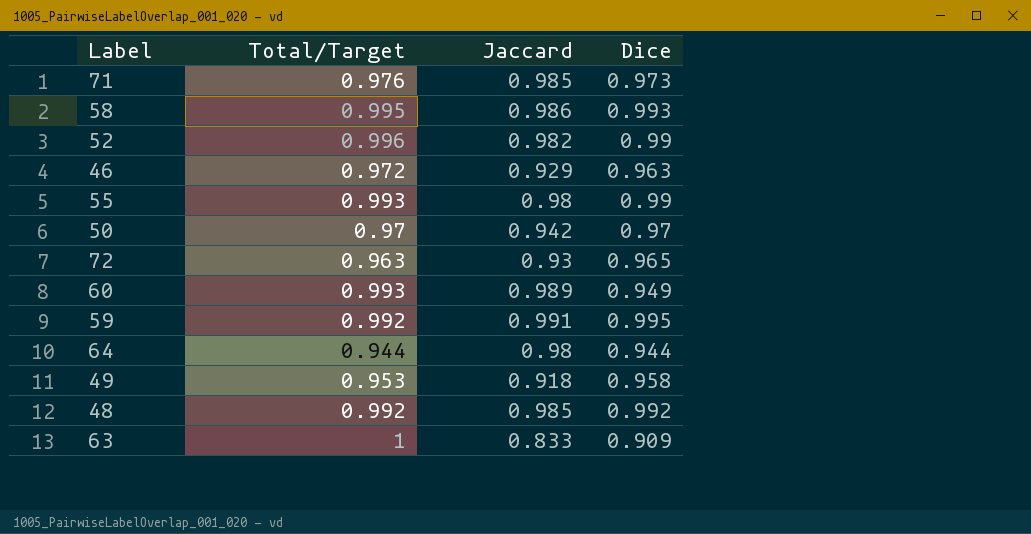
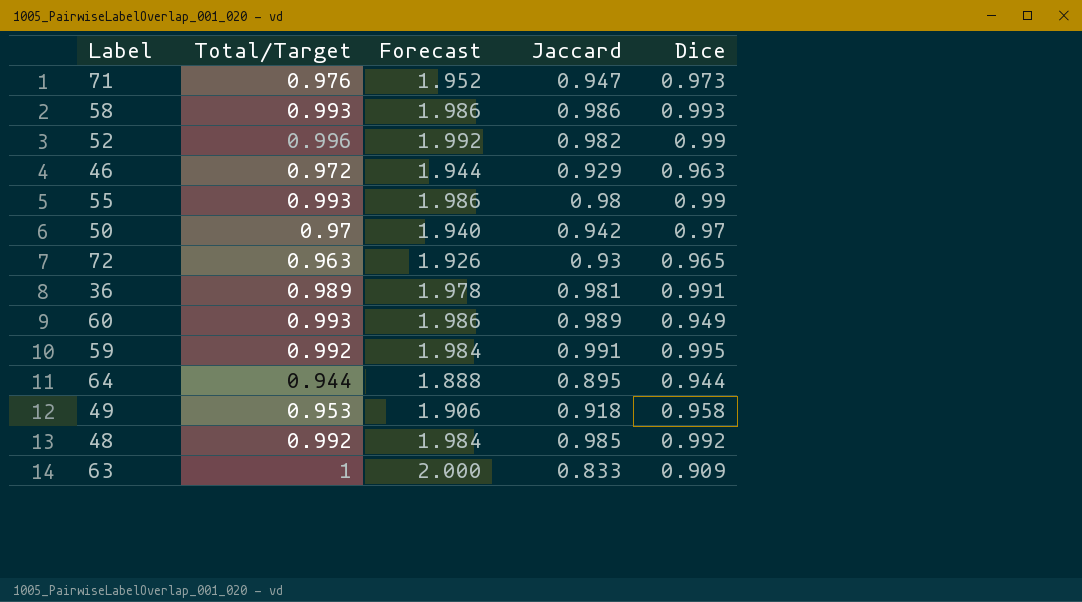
column Forecast | formula: none -> [Total/Target] * 2
71 | Jaccard: 0.985 -> 0.947
58 | Total/Target: 0.995 -> 0.993
row 36: none -> 0.989 | 1.978 | 0.981 | 0.991
64 | Jaccard: 0.98 -> 0.895

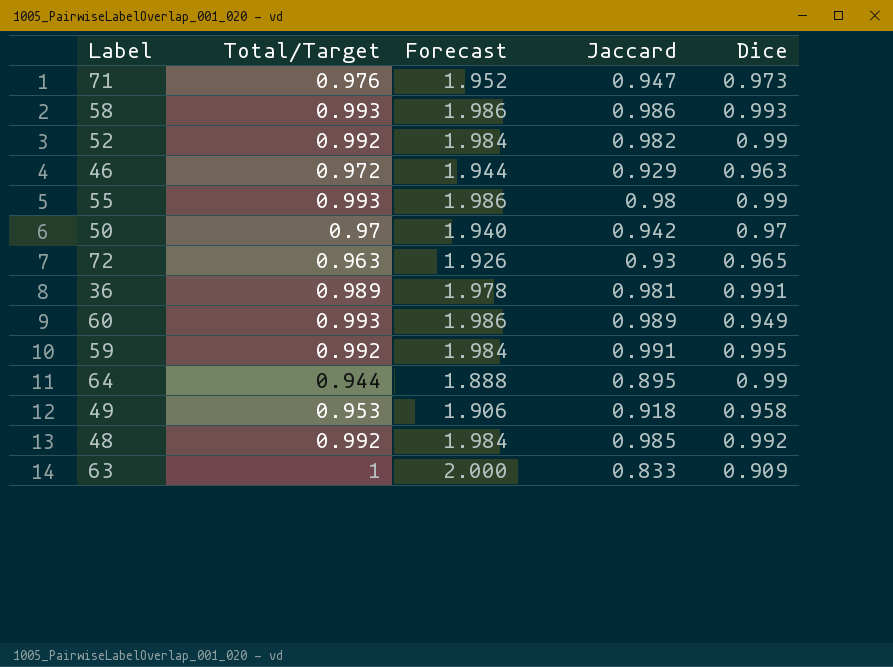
52 | Total/Target: 0.996 -> 0.992
52 | Forecast: 1.992 -> 1.984
64 | Dice: 0.944 -> 0.99

